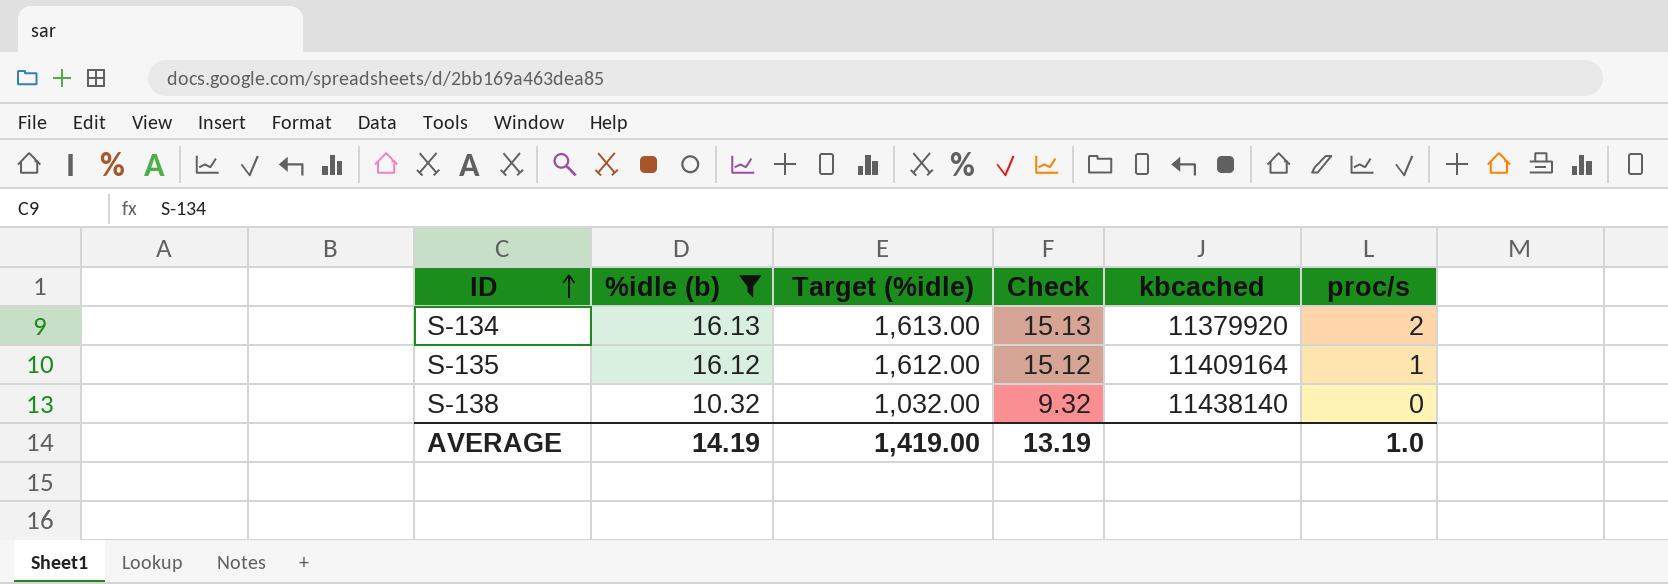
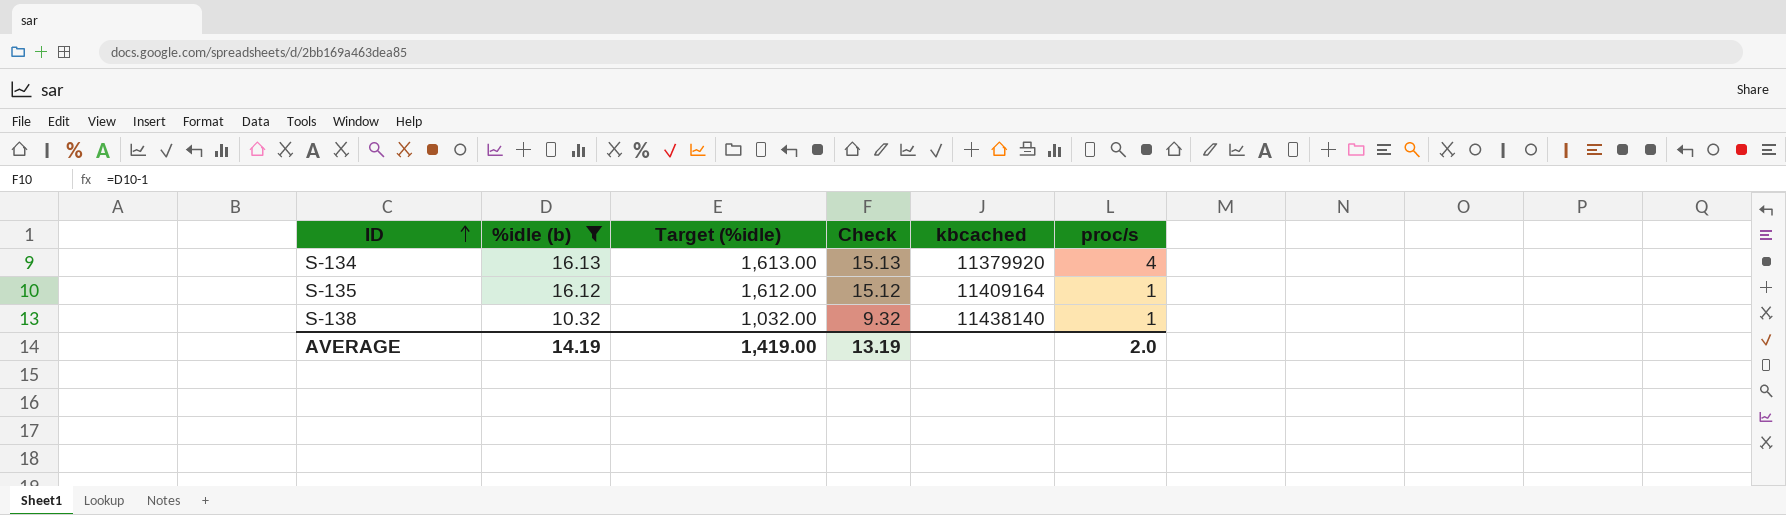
S-134 | proc/s: 2 -> 4
S-138 | proc/s: 0 -> 1
AVERAGE | proc/s: 1.0 -> 2.0

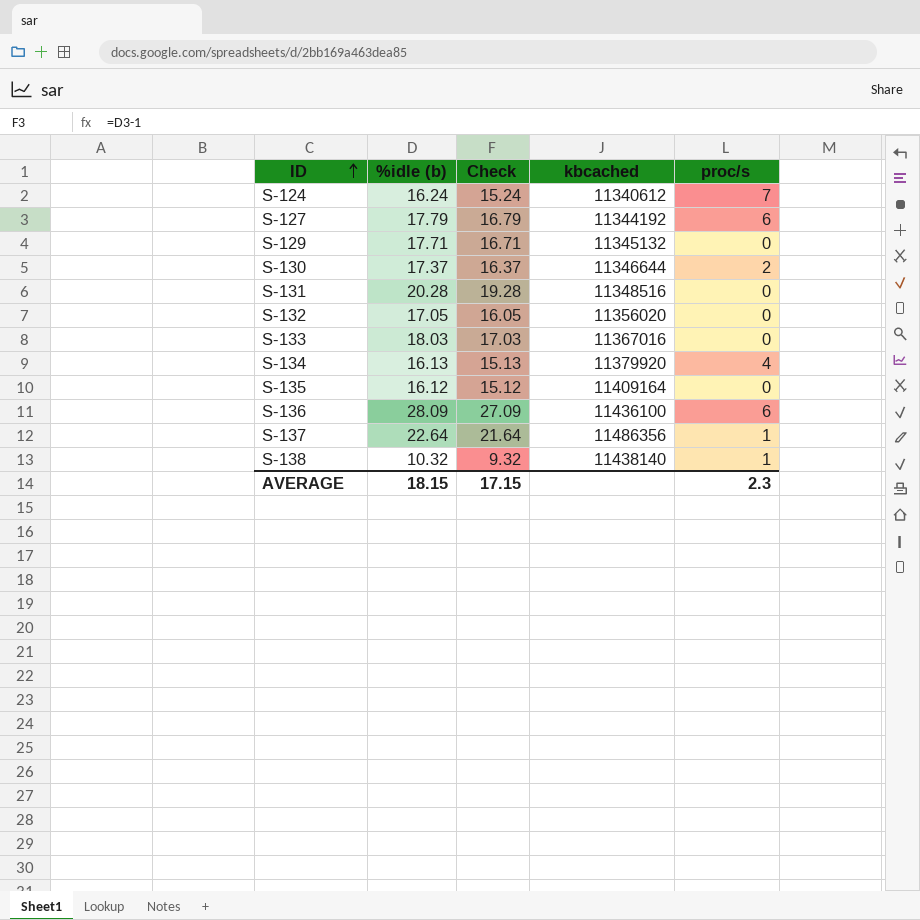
filter: %idle (b) <= 16.13 -> none
column Target (%idle) | formula: [%idle (b)] * 100 -> none
S-135 | proc/s: 1 -> 0
AVERAGE | %idle (b): 14.19 -> 18.15
AVERAGE | Check: 13.19 -> 17.15
AVERAGE | proc/s: 2.0 -> 2.3

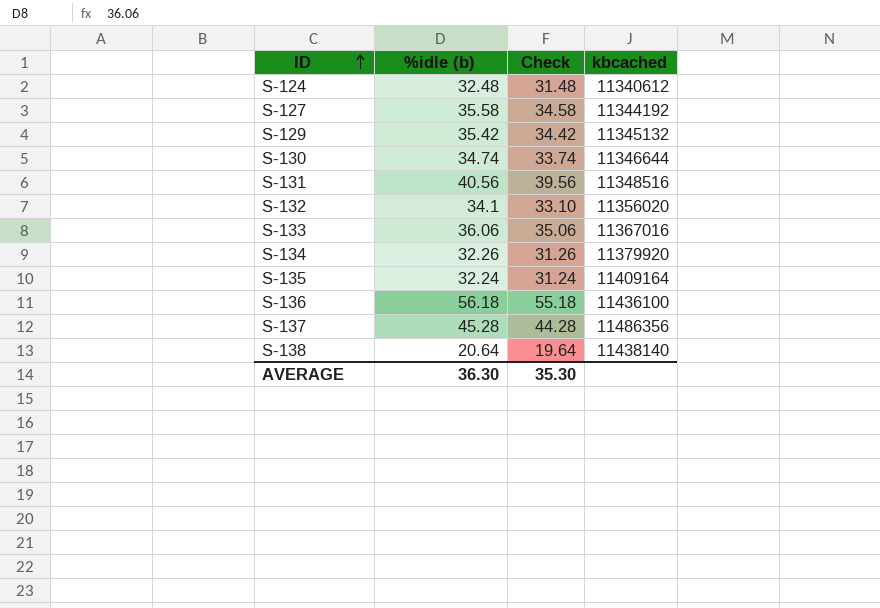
column proc/s | position: 5 -> none
S-124 | %idle (b): 16.24 -> 32.48
S-124 | Check: 15.24 -> 31.48
S-127 | %idle (b): 17.79 -> 35.58
S-127 | Check: 16.79 -> 34.58
S-129 | %idle (b): 17.71 -> 35.42
S-129 | Check: 16.71 -> 34.42
S-130 | %idle (b): 17.37 -> 34.74
S-130 | Check: 16.37 -> 33.74
S-131 | %idle (b): 20.28 -> 40.56
S-131 | Check: 19.28 -> 39.56
S-132 | %idle (b): 17.05 -> 34.1
S-132 | Check: 16.05 -> 33.10
S-133 | %idle (b): 18.03 -> 36.06
S-133 | Check: 17.03 -> 35.06
S-134 | %idle (b): 16.13 -> 32.26
S-134 | Check: 15.13 -> 31.26
S-135 | %idle (b): 16.12 -> 32.24
S-135 | Check: 15.12 -> 31.24
S-136 | %idle (b): 28.09 -> 56.18
S-136 | Check: 27.09 -> 55.18
S-137 | %idle (b): 22.64 -> 45.28
S-137 | Check: 21.64 -> 44.28
S-138 | %idle (b): 10.32 -> 20.64
S-138 | Check: 9.32 -> 19.64
AVERAGE | %idle (b): 18.15 -> 36.30
AVERAGE | Check: 17.15 -> 35.30

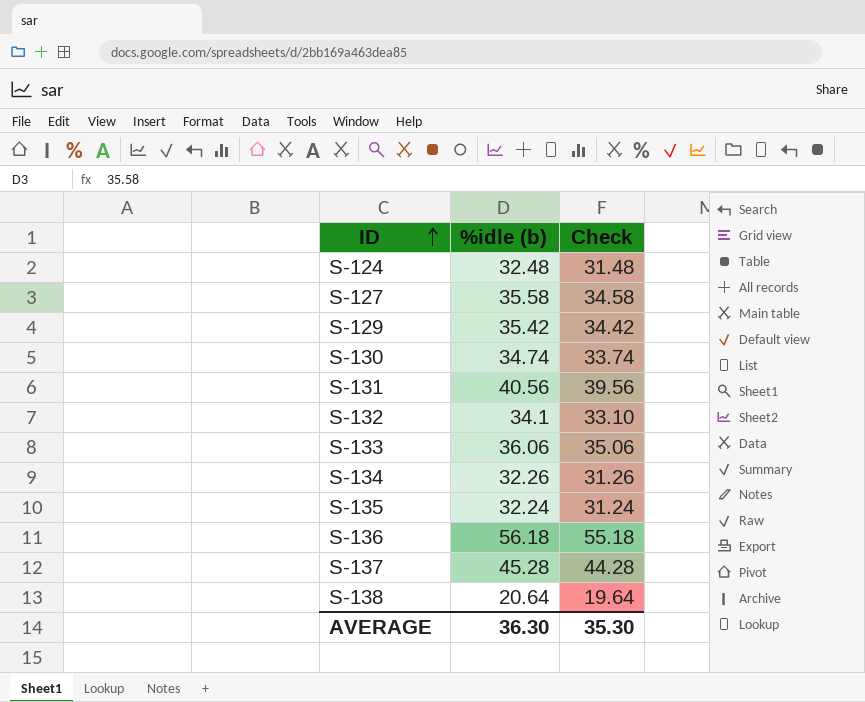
column kbcached | position: 4 -> none

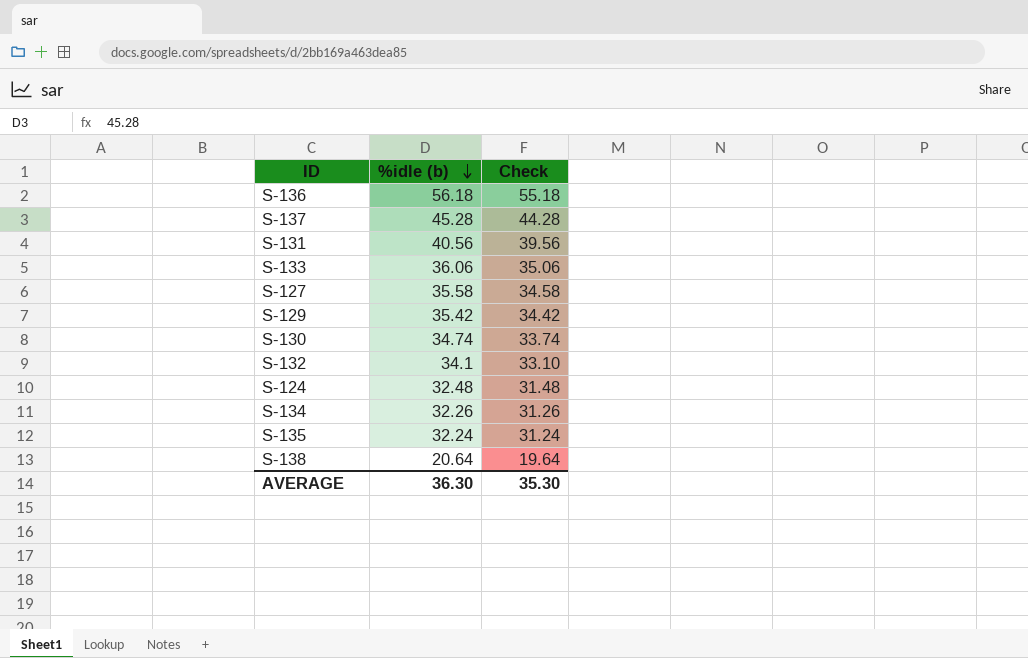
row order: ID ascending -> %idle (b) descending

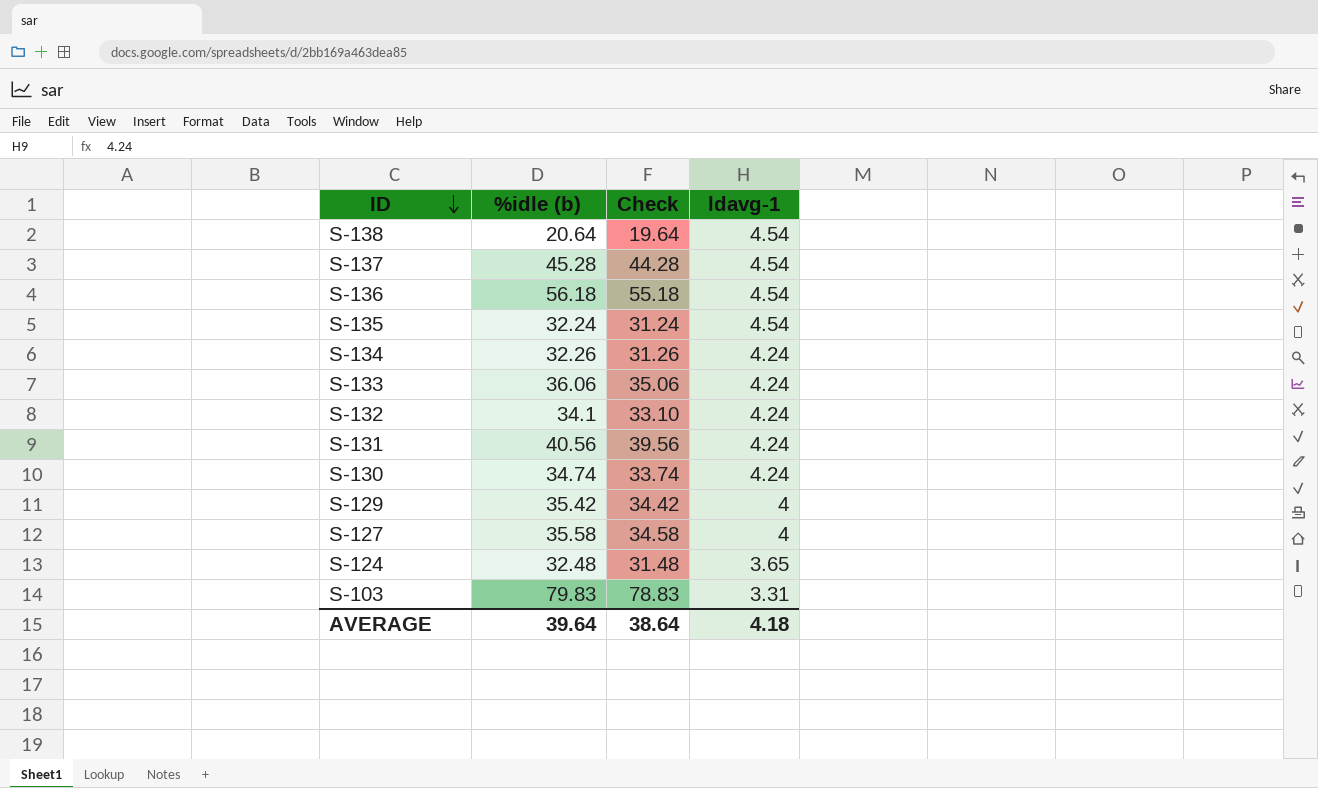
row order: %idle (b) descending -> ID descending
column ldavg-1 | position: none -> 4
row S-103: none -> 79.83 | 78.83 | 3.31
AVERAGE | %idle (b): 36.30 -> 39.64
AVERAGE | Check: 35.30 -> 38.64

